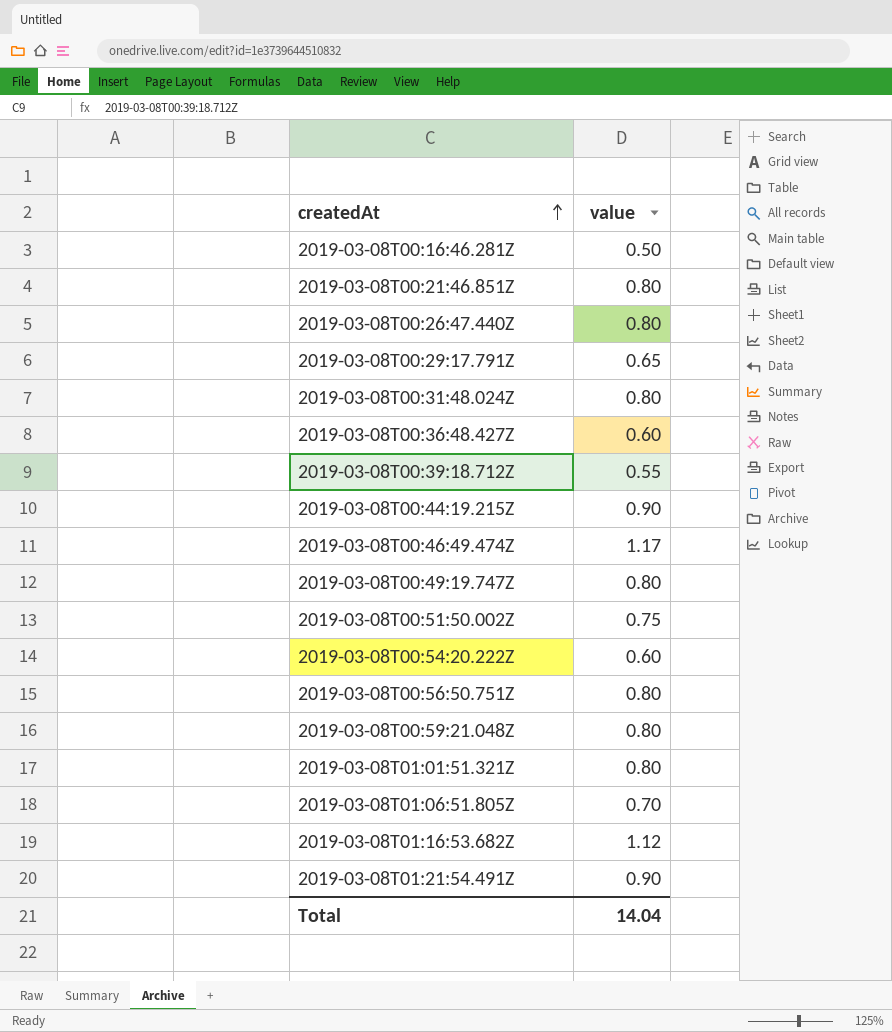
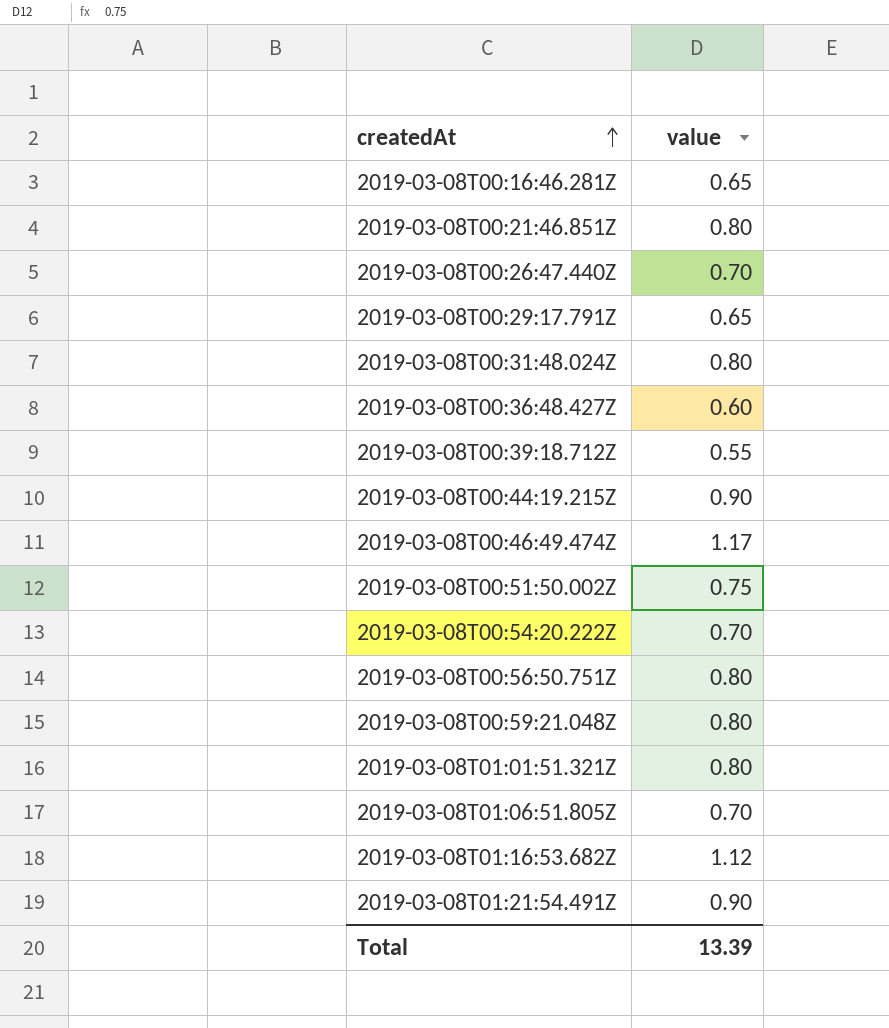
row 2019-03-08T00:49:19.747Z: 0.80 -> none
2019-03-08T00:16:46.281Z | value: 0.50 -> 0.65
2019-03-08T00:26:47.440Z | value: 0.80 -> 0.70
2019-03-08T00:54:20.222Z | value: 0.60 -> 0.70
Total | value: 14.04 -> 13.39

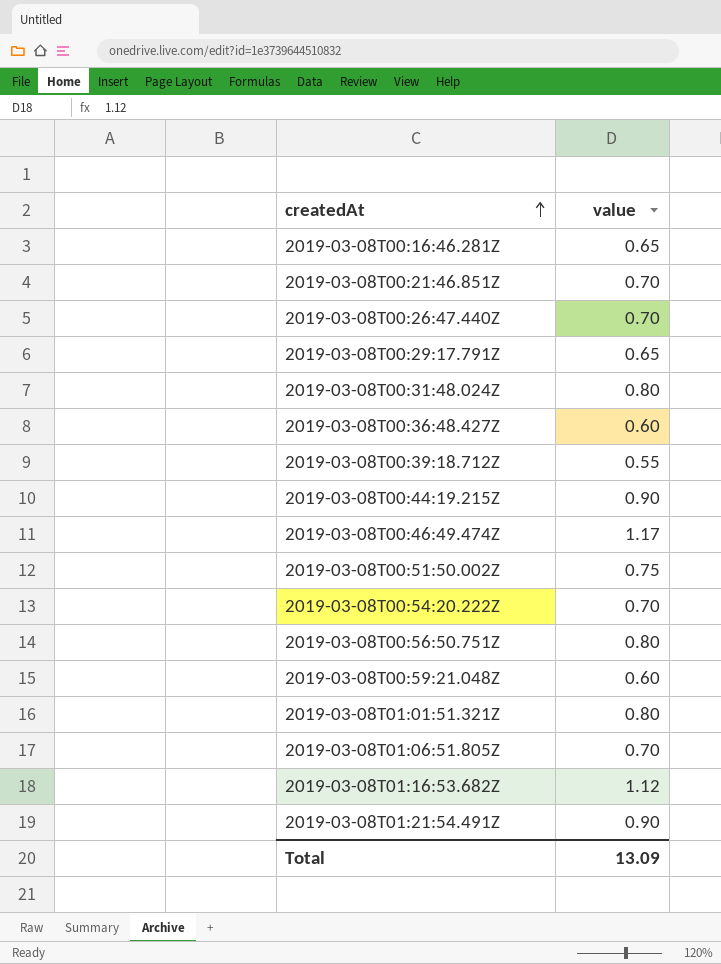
2019-03-08T00:21:46.851Z | value: 0.80 -> 0.70
2019-03-08T00:59:21.048Z | value: 0.80 -> 0.60
Total | value: 13.39 -> 13.09

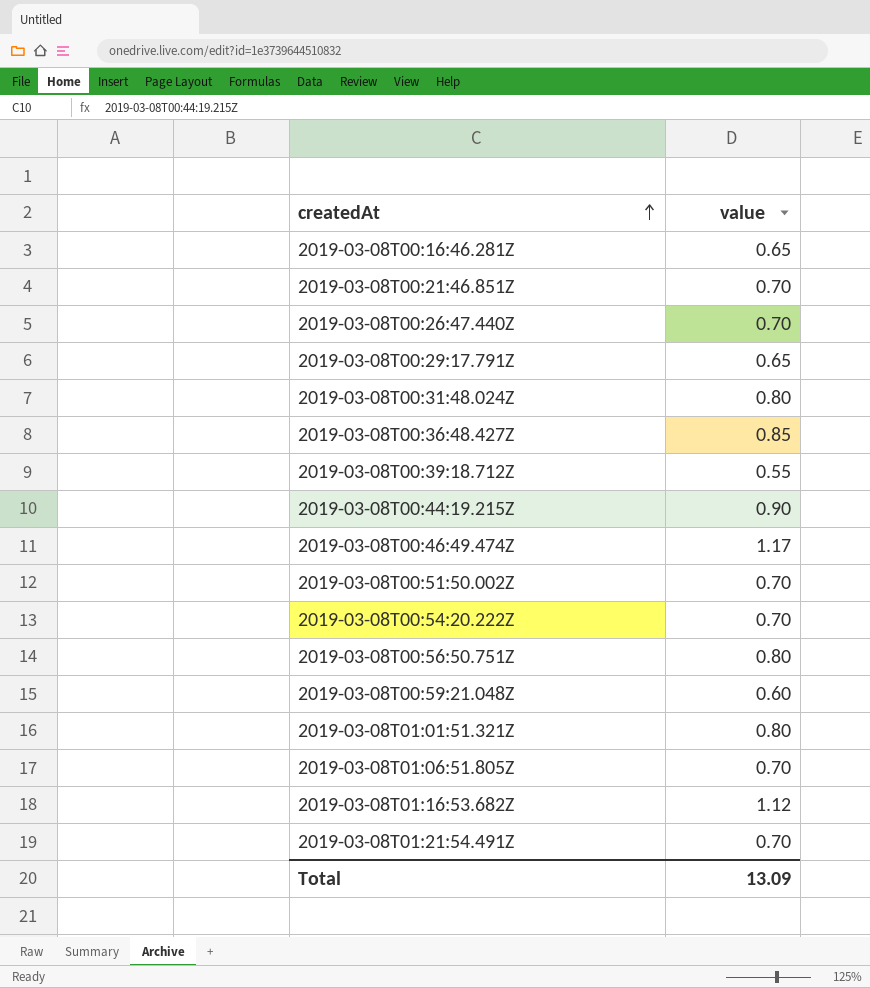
2019-03-08T00:36:48.427Z | value: 0.60 -> 0.85
2019-03-08T00:51:50.002Z | value: 0.75 -> 0.70
2019-03-08T01:21:54.491Z | value: 0.90 -> 0.70

